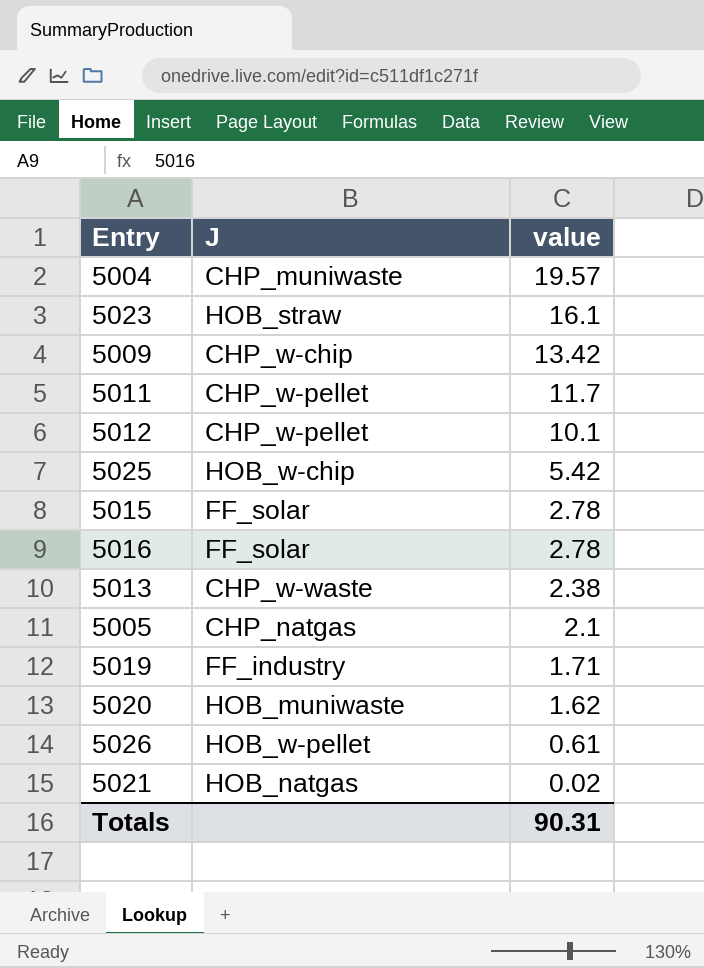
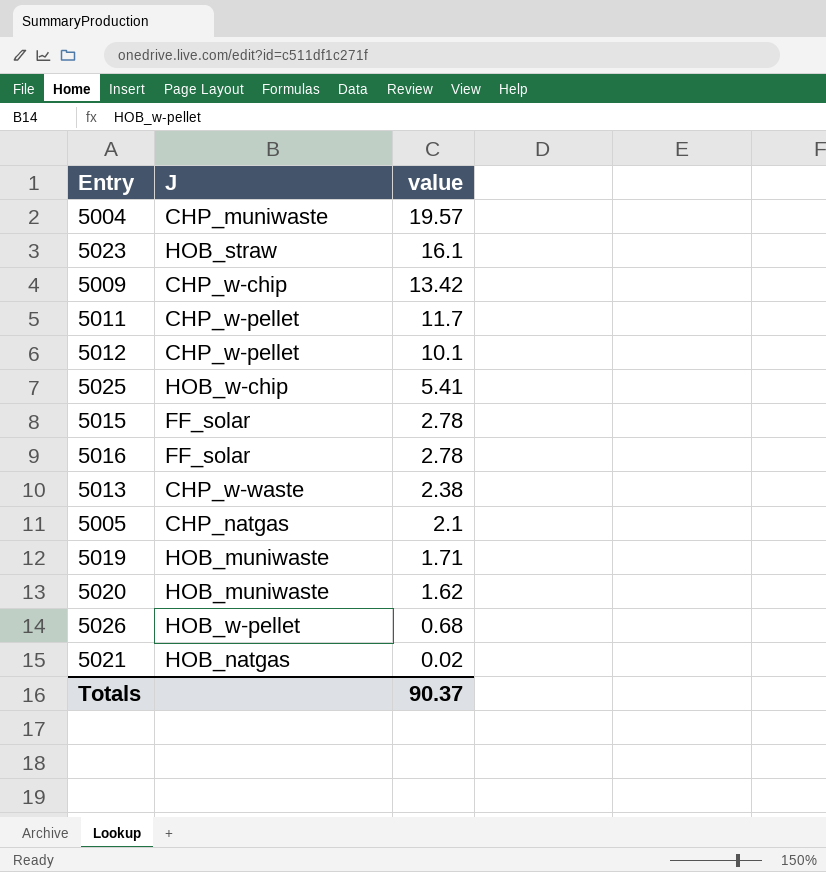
5025 | value: 5.42 -> 5.41
5019 | J: FF_industry -> HOB_muniwaste
5026 | value: 0.61 -> 0.68
Totals | value: 90.31 -> 90.37

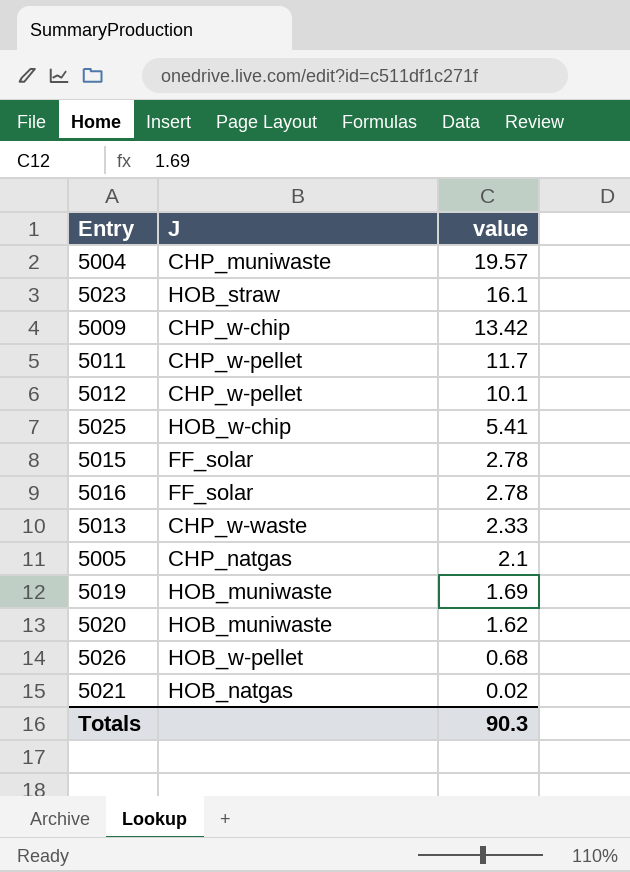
5013 | value: 2.38 -> 2.33
5019 | value: 1.71 -> 1.69
Totals | value: 90.37 -> 90.3

